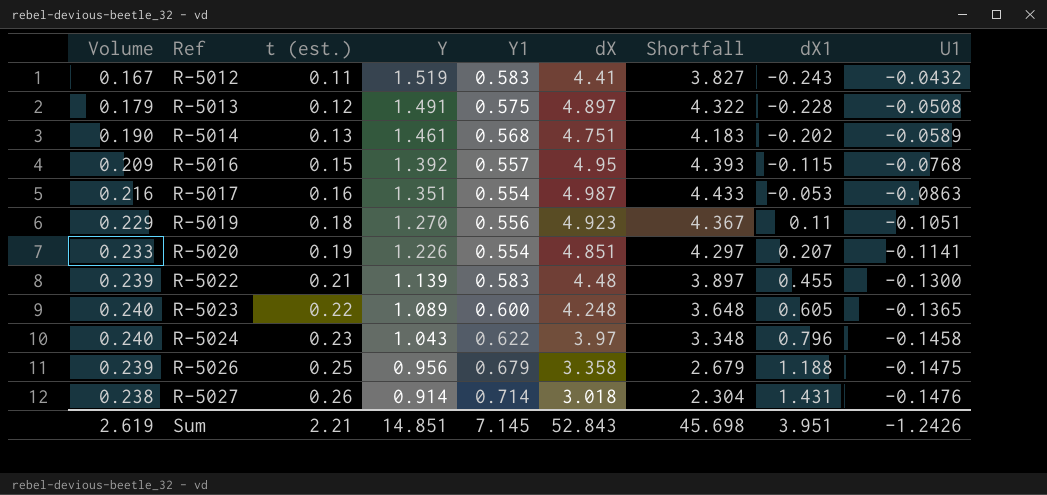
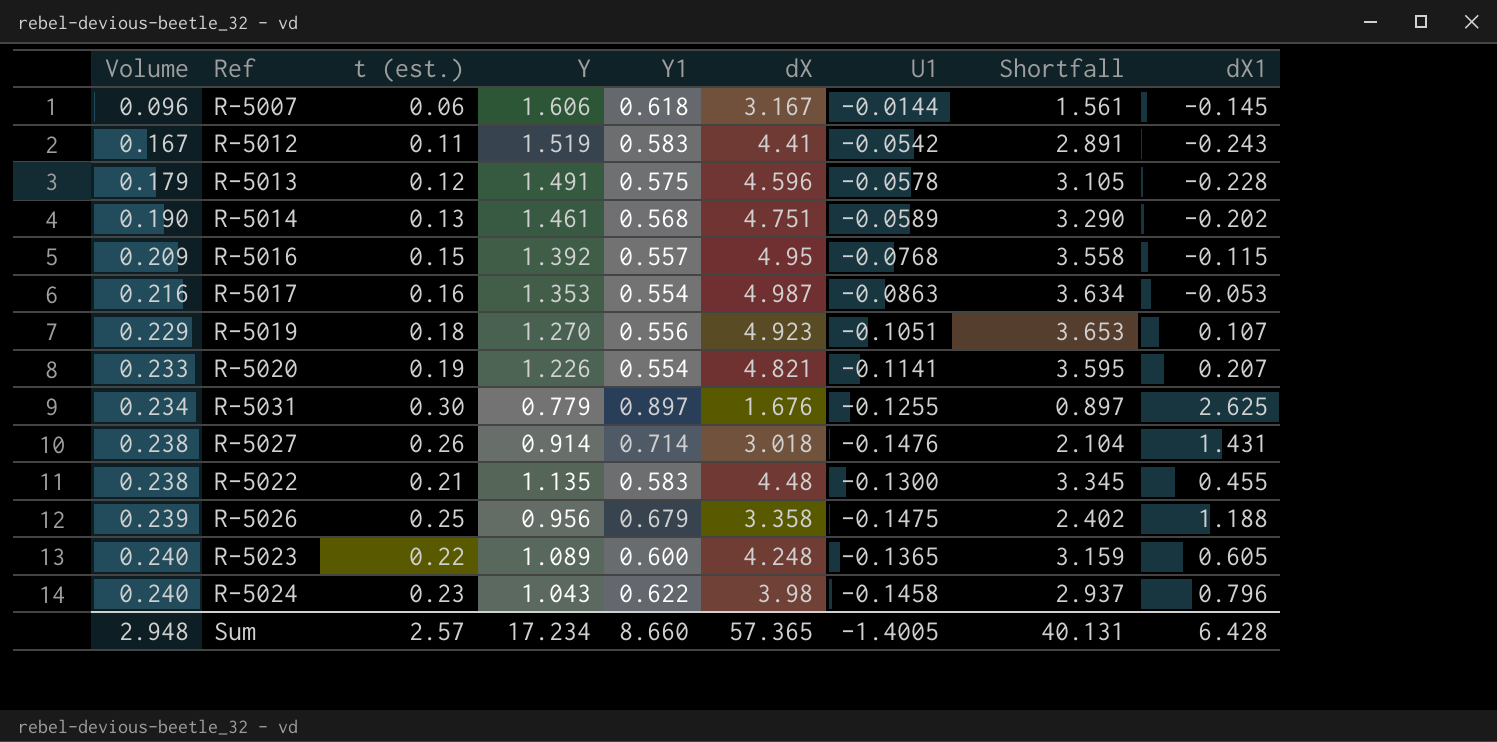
row order: Ref ascending -> Volume ascending
column U1 | position: 9 -> 7
column Shortfall | formula: [dX] - [Y1] -> [dX] - [Y]
row R-5007: none -> 0.096 | 0.06 | 1.606 | 0.618 | 3.167 | -0.0144 | 1.561 | -0.145
R-5012 | U1: -0.0432 -> -0.0542
R-5013 | dX: 4.897 -> 4.596
R-5013 | U1: -0.0508 -> -0.0578
R-5017 | Y: 1.351 -> 1.353
R-5019 | dX1: 0.11 -> 0.107
R-5020 | dX: 4.851 -> 4.821
row R-5031: none -> 0.234 | 0.30 | 0.779 | 0.897 | 1.676 | -0.1255 | 0.897 | 2.625
R-5022 | Volume: 0.239 -> 0.238
R-5022 | Y: 1.139 -> 1.135
R-5024 | dX: 3.97 -> 3.98
Sum | Volume: 2.619 -> 2.948
Sum | t (est.): 2.21 -> 2.57
Sum | Y: 14.851 -> 17.234
Sum | Y1: 7.145 -> 8.660
Sum | dX: 52.843 -> 57.365
Sum | U1: -1.2426 -> -1.4005
Sum | Shortfall: 45.698 -> 40.131
Sum | dX1: 3.951 -> 6.428

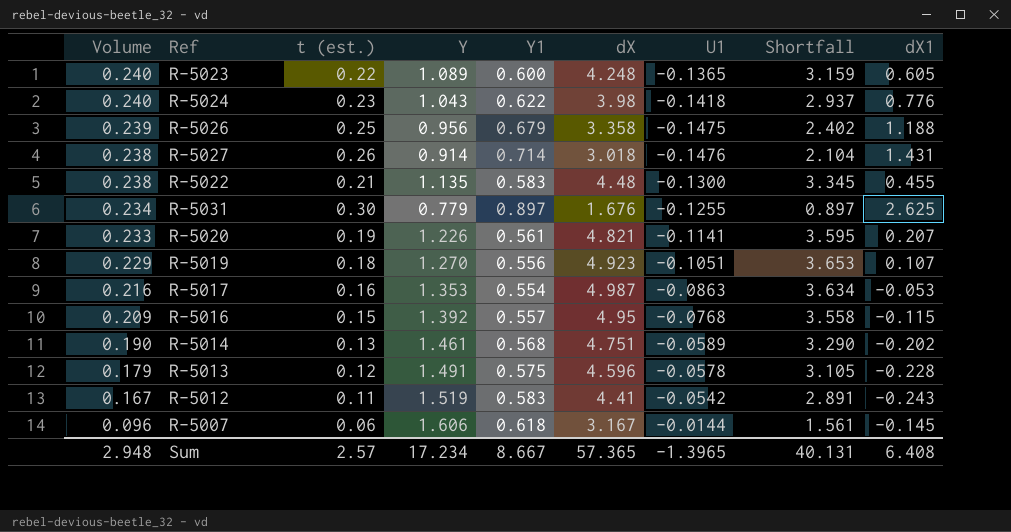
row order: Volume ascending -> Volume descending
R-5024 | U1: -0.1458 -> -0.1418
R-5024 | dX1: 0.796 -> 0.776
R-5020 | Y1: 0.554 -> 0.561
Sum | Y1: 8.660 -> 8.667
Sum | U1: -1.4005 -> -1.3965
Sum | dX1: 6.428 -> 6.408

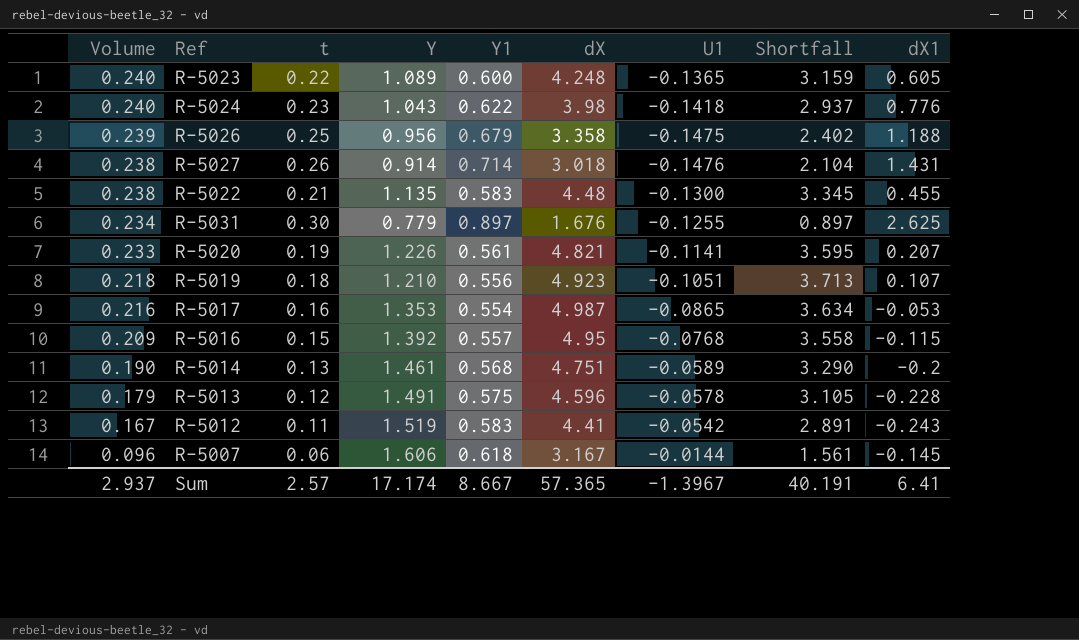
column name: t (est.) -> t
R-5019 | Volume: 0.229 -> 0.218
R-5019 | Y: 1.270 -> 1.210
R-5019 | Shortfall: 3.653 -> 3.713
R-5017 | U1: -0.0863 -> -0.0865
R-5014 | dX1: -0.202 -> -0.2
Sum | Volume: 2.948 -> 2.937
Sum | Y: 17.234 -> 17.174
Sum | U1: -1.3965 -> -1.3967
Sum | Shortfall: 40.131 -> 40.191
Sum | dX1: 6.408 -> 6.41

